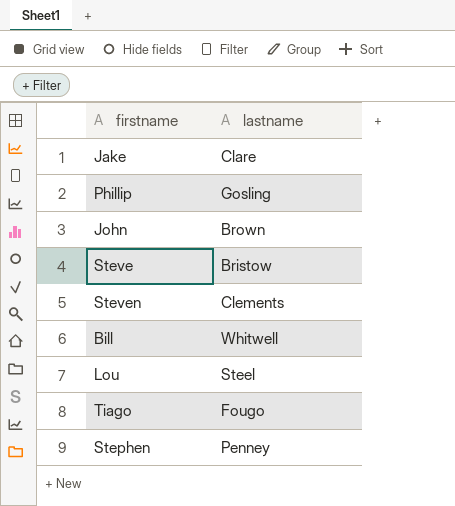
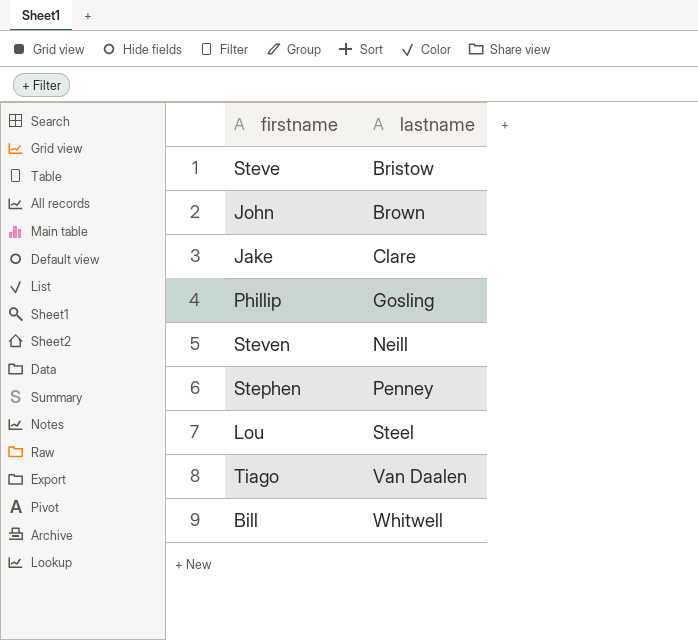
row order: none -> lastname ascending
Steven | lastname: Clements -> Neill
Tiago | lastname: Fougo -> Van Daalen

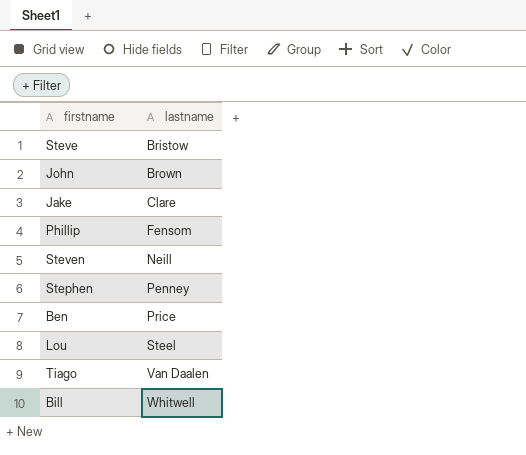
Phillip | lastname: Gosling -> Fensom
row Ben: none -> Price

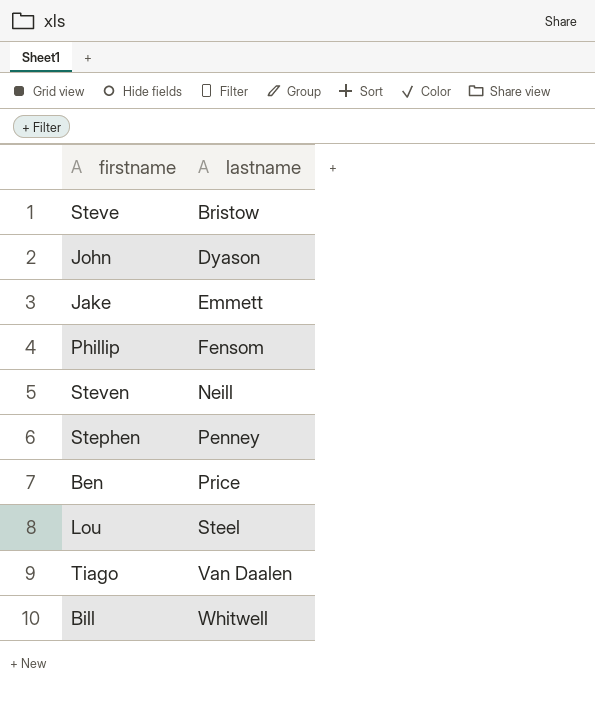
John | lastname: Brown -> Dyason
Jake | lastname: Clare -> Emmett

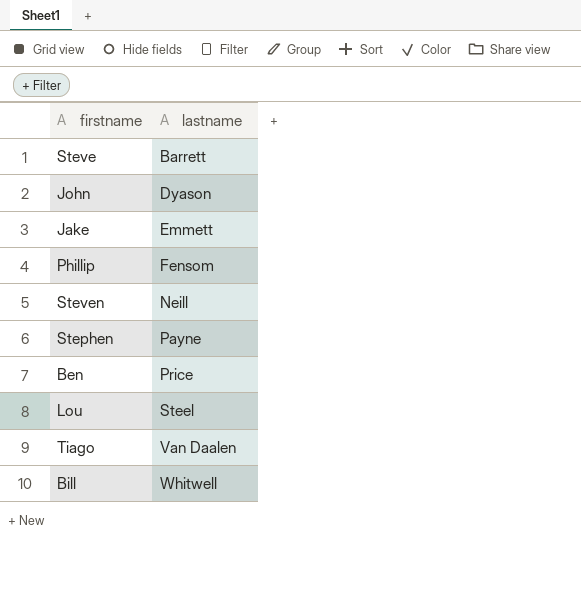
Steve | lastname: Bristow -> Barrett
Stephen | lastname: Penney -> Payne

